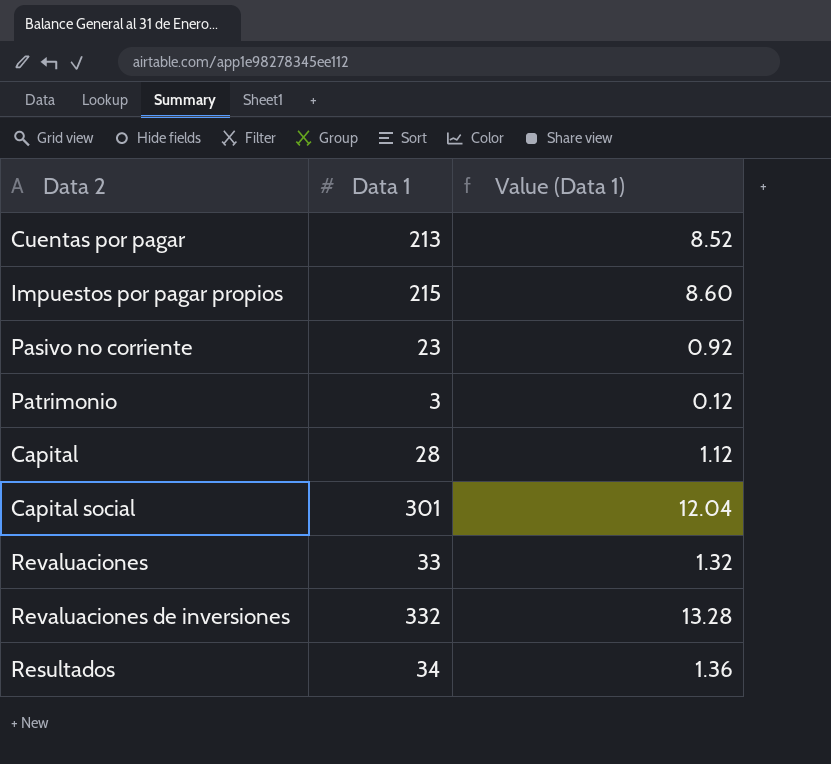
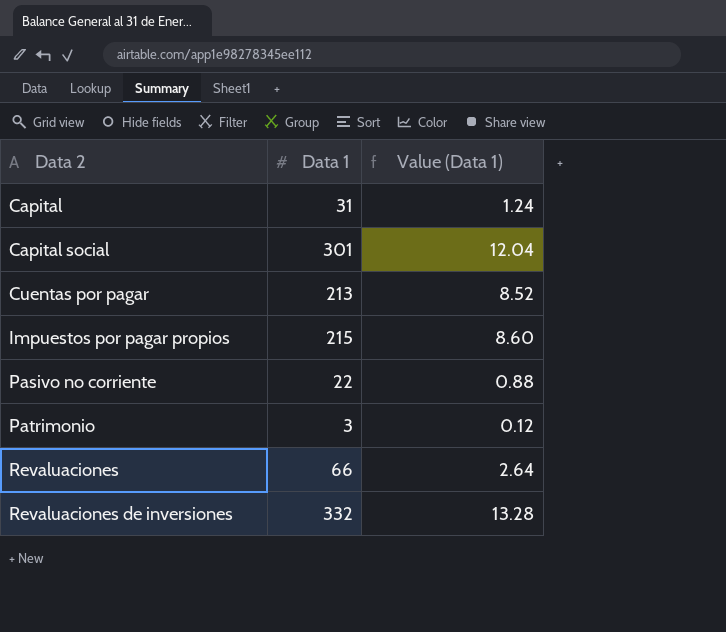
row order: none -> Data 2 ascending
row Resultados: 34 | 1.36 -> none
Capital | Data 1: 28 -> 31
Capital | Value (Data 1): 1.12 -> 1.24
Pasivo no corriente | Data 1: 23 -> 22
Pasivo no corriente | Value (Data 1): 0.92 -> 0.88
Revaluaciones | Data 1: 33 -> 66
Revaluaciones | Value (Data 1): 1.32 -> 2.64

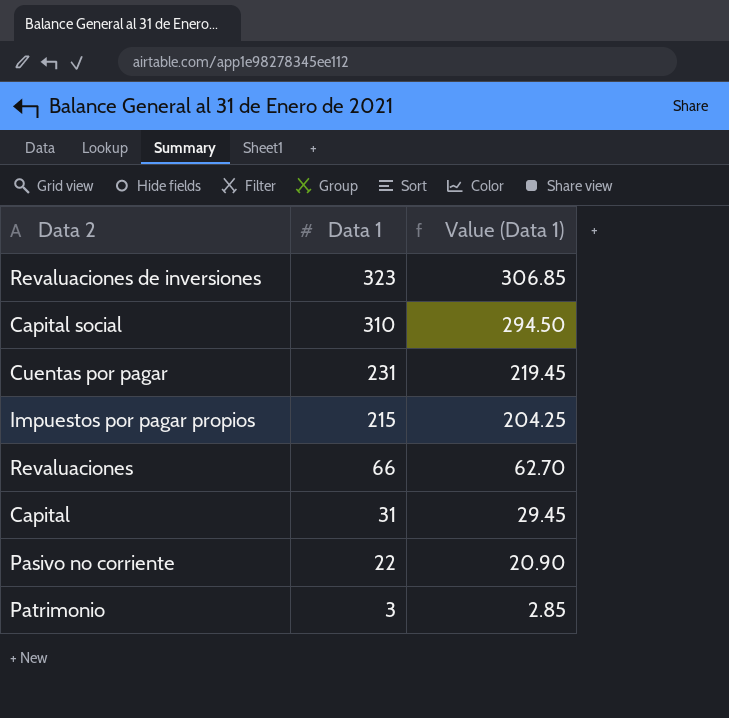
row order: Data 2 ascending -> Data 1 descending
column Value (Data 1) | formula: [Data 1] * 0.04 -> [Data 1] * 0.95
Revaluaciones de inversiones | Data 1: 332 -> 323
Capital social | Data 1: 301 -> 310
Cuentas por pagar | Data 1: 213 -> 231

